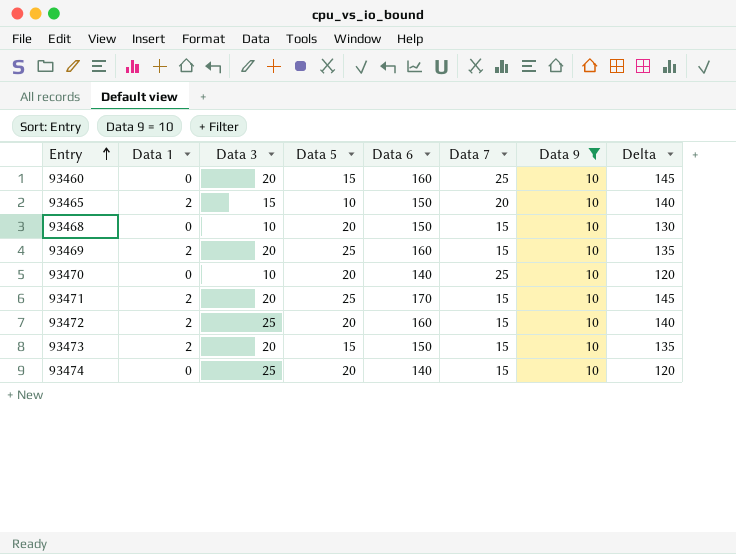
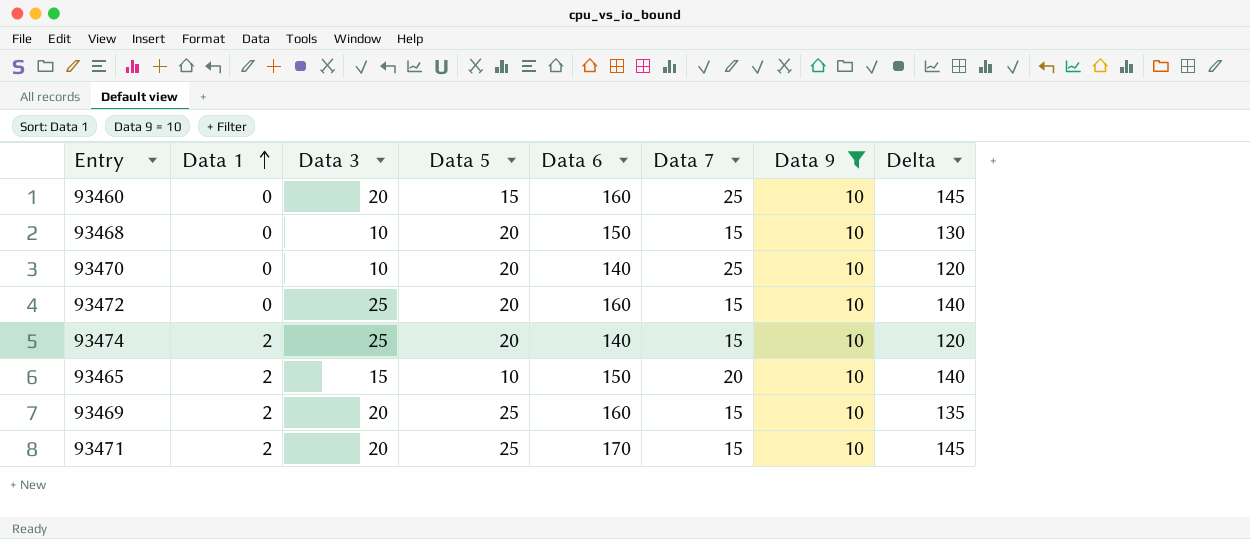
row order: Entry ascending -> Data 1 ascending
row 93473: 2 | 20 | 15 | 150 | 15 | 10 | 135 -> none
93472 | Data 1: 2 -> 0
93474 | Data 1: 0 -> 2

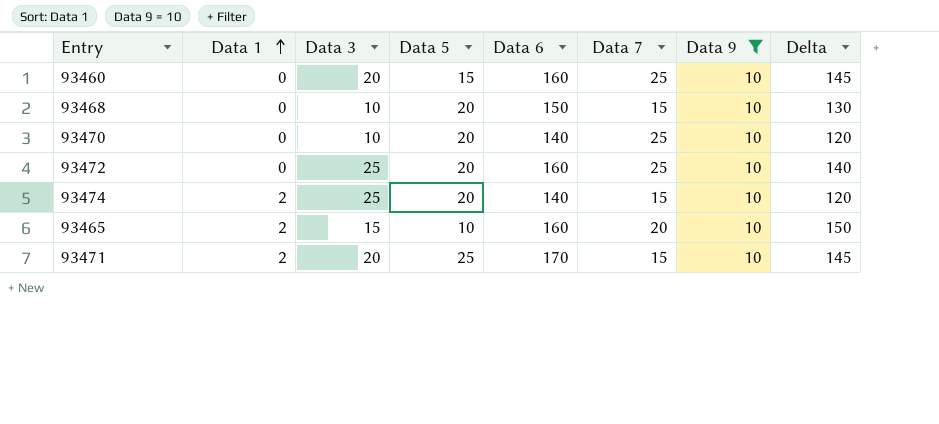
row 93469: 2 | 20 | 25 | 160 | 15 | 10 | 135 -> none
93472 | Data 7: 15 -> 25
93465 | Data 6: 150 -> 160
93465 | Delta: 140 -> 150

